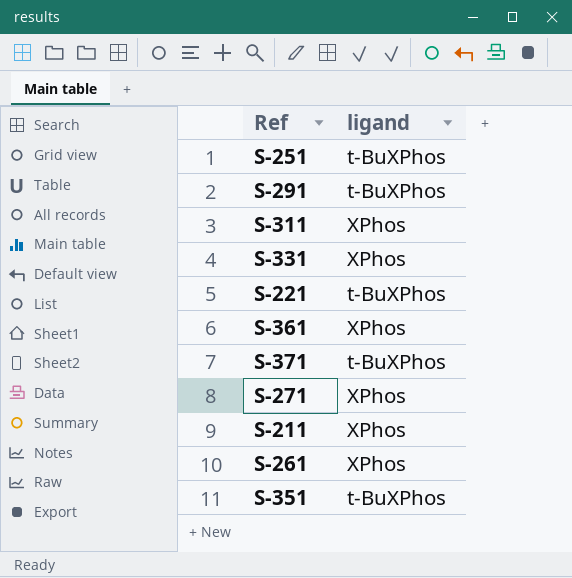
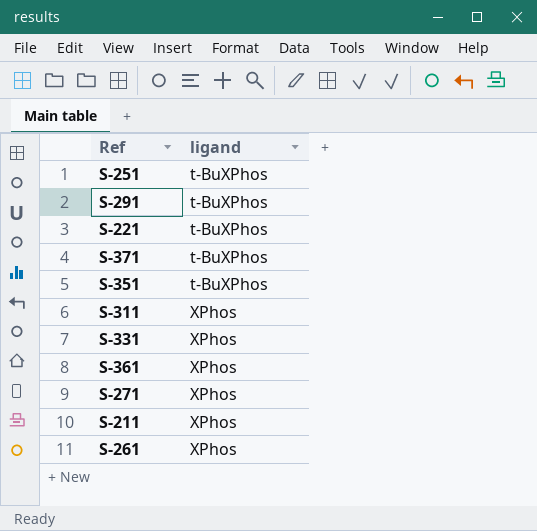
row order: none -> ligand ascending

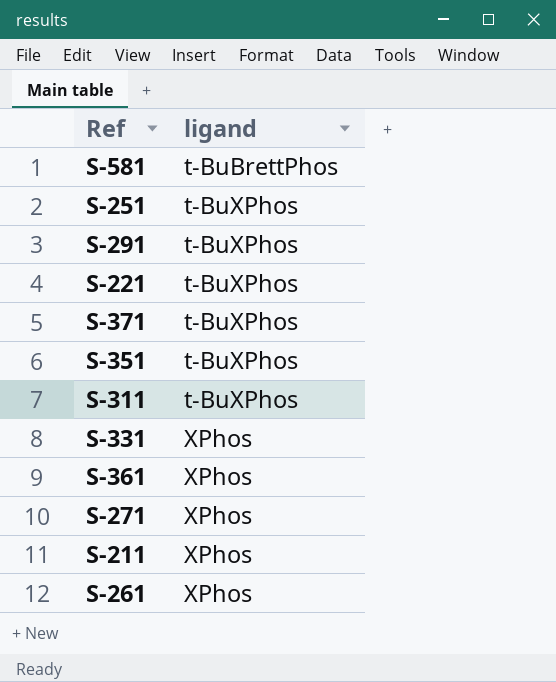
row S-581: none -> t-BuBrettPhos
S-311 | ligand: XPhos -> t-BuXPhos

